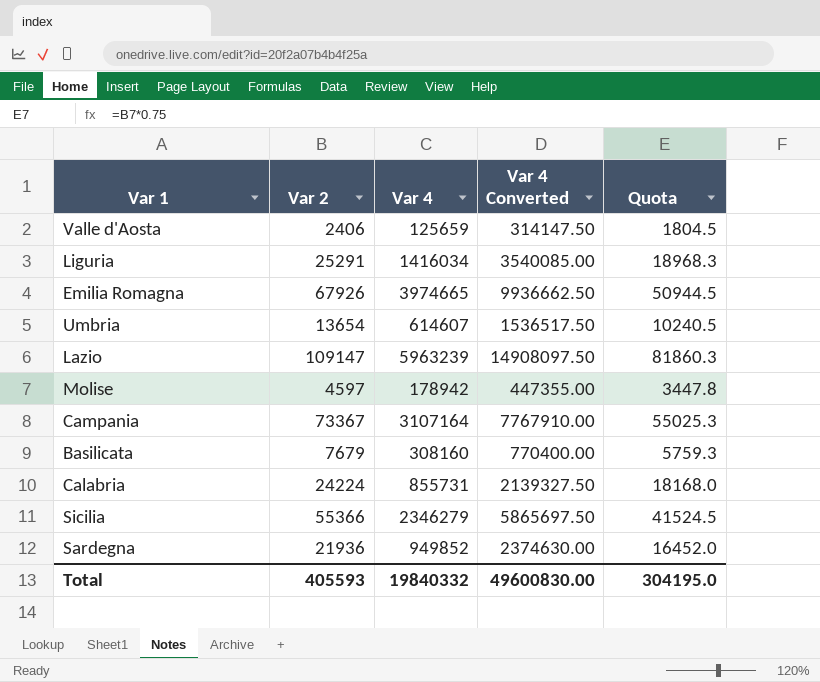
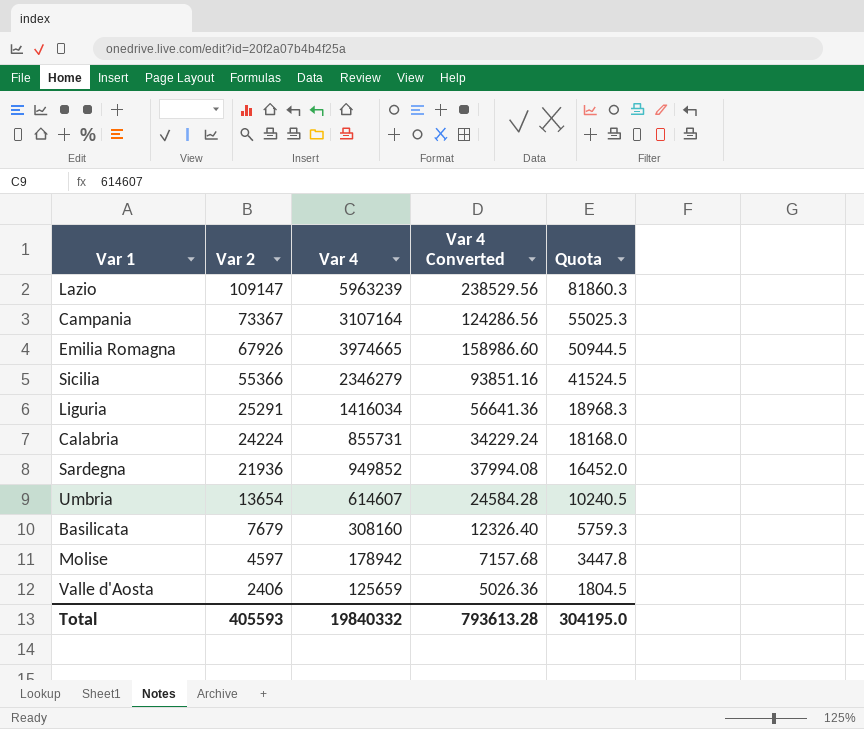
row order: none -> Var 2 descending
column Var 4 Converted | formula: [Var 4] * 2.5 -> [Var 4] * 0.04
Total | Var 4 Converted: 49600830.00 -> 793613.28

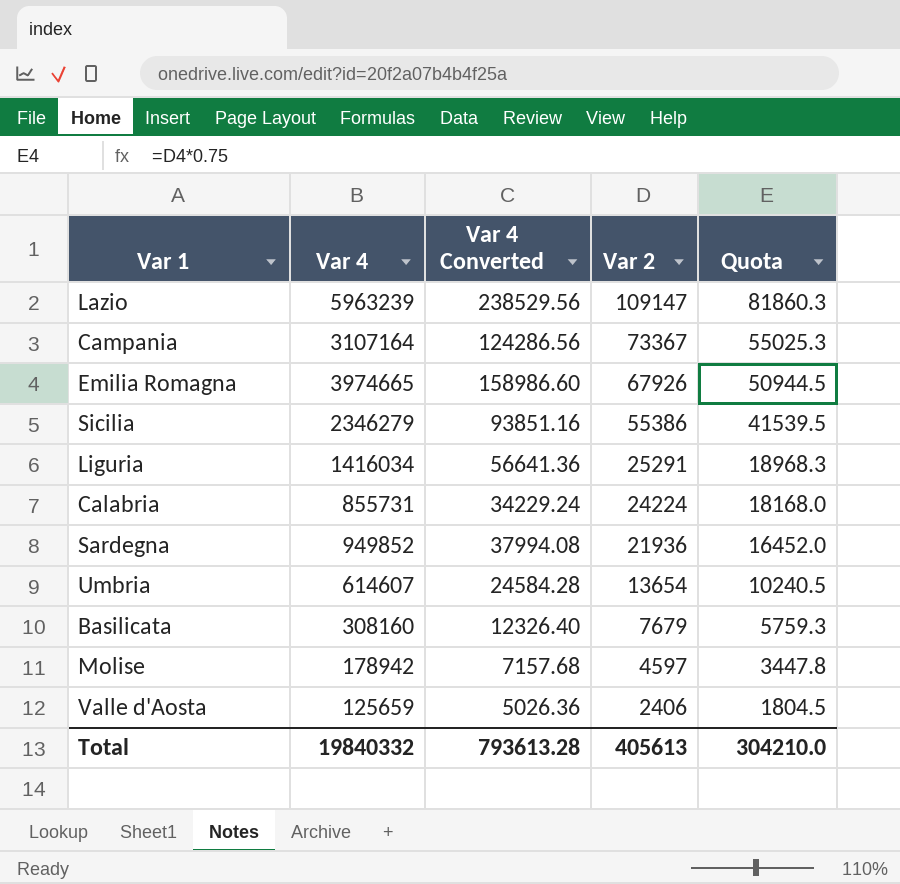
column Var 2 | position: 2 -> 4
Sicilia | Var 2: 55366 -> 55386
Sicilia | Quota: 41524.5 -> 41539.5
Total | Var 2: 405593 -> 405613
Total | Quota: 304195.0 -> 304210.0

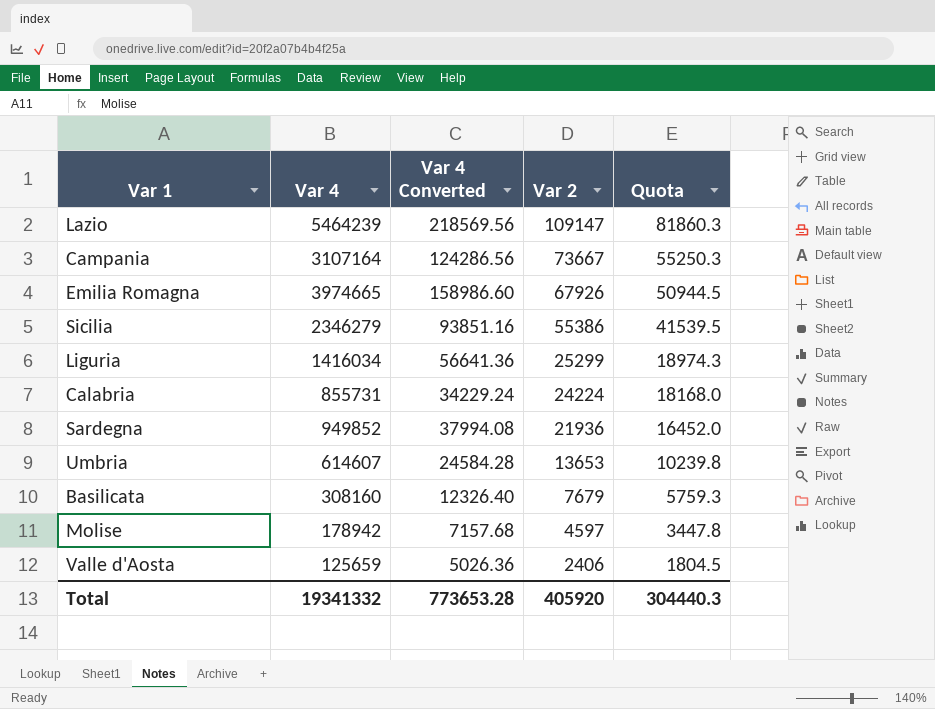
Lazio | Var 4: 5963239 -> 5464239
Lazio | Var 4 Converted: 238529.56 -> 218569.56
Campania | Var 2: 73367 -> 73667
Campania | Quota: 55025.3 -> 55250.3
Liguria | Var 2: 25291 -> 25299
Liguria | Quota: 18968.3 -> 18974.3
Umbria | Var 2: 13654 -> 13653
Umbria | Quota: 10240.5 -> 10239.8
Total | Var 4: 19840332 -> 19341332
Total | Var 4 Converted: 793613.28 -> 773653.28
Total | Var 2: 405613 -> 405920
Total | Quota: 304210.0 -> 304440.3

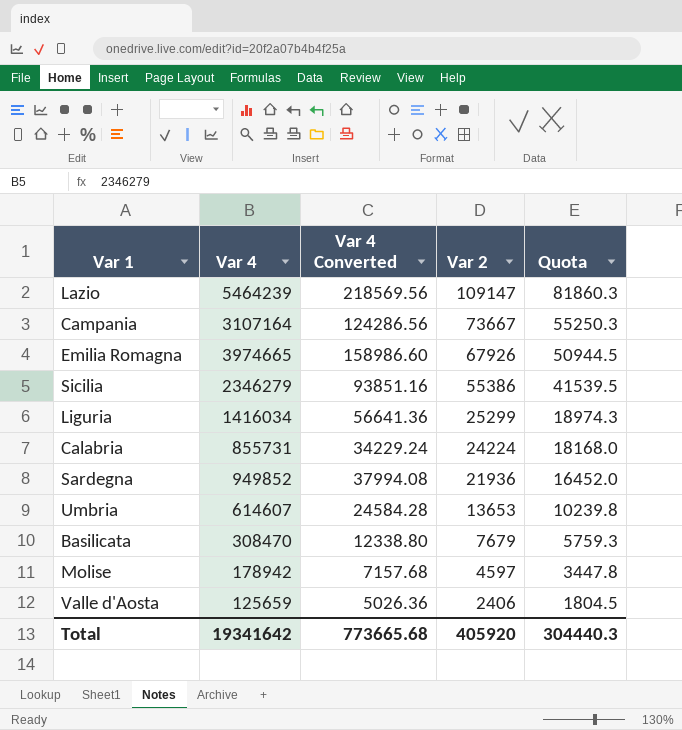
Basilicata | Var 4: 308160 -> 308470
Basilicata | Var 4 Converted: 12326.40 -> 12338.80
Total | Var 4: 19341332 -> 19341642
Total | Var 4 Converted: 773653.28 -> 773665.68

